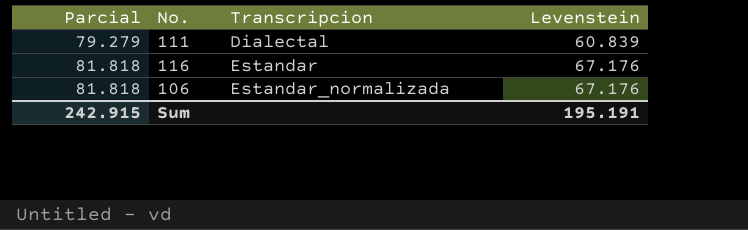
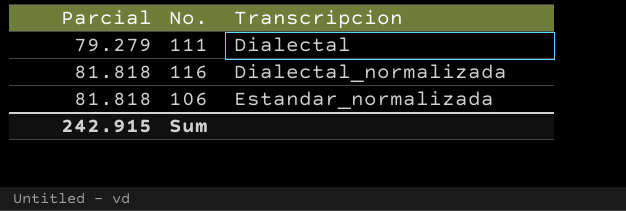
column Levenstein | position: 4 -> none
116 | Transcripcion: Estandar -> Dialectal_normalizada

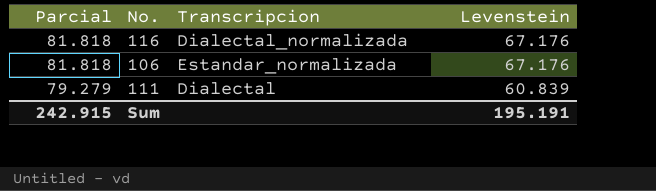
row order: Parcial ascending -> Parcial descending
column Levenstein | position: none -> 4

